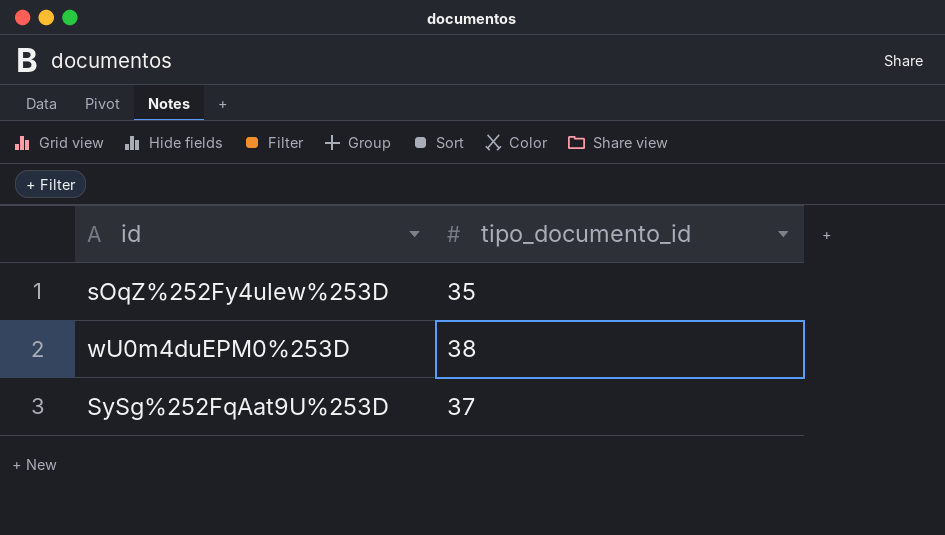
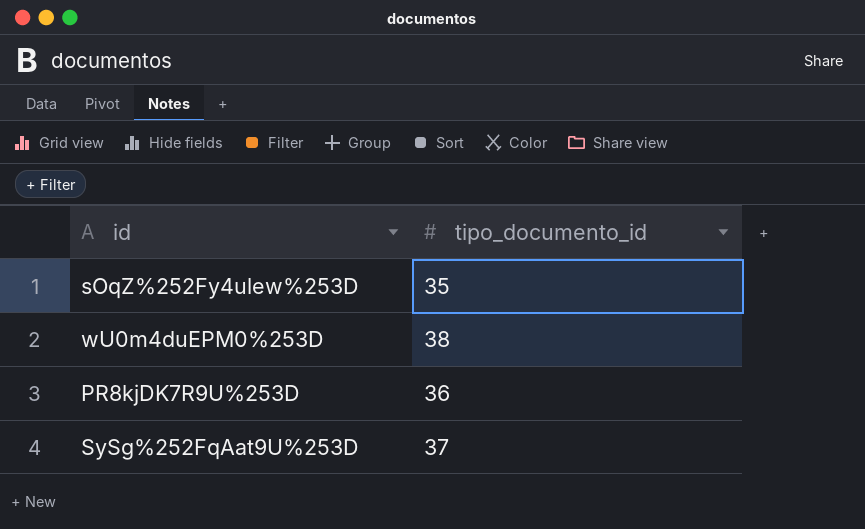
row PR8kjDK7R9U%253D: none -> 36

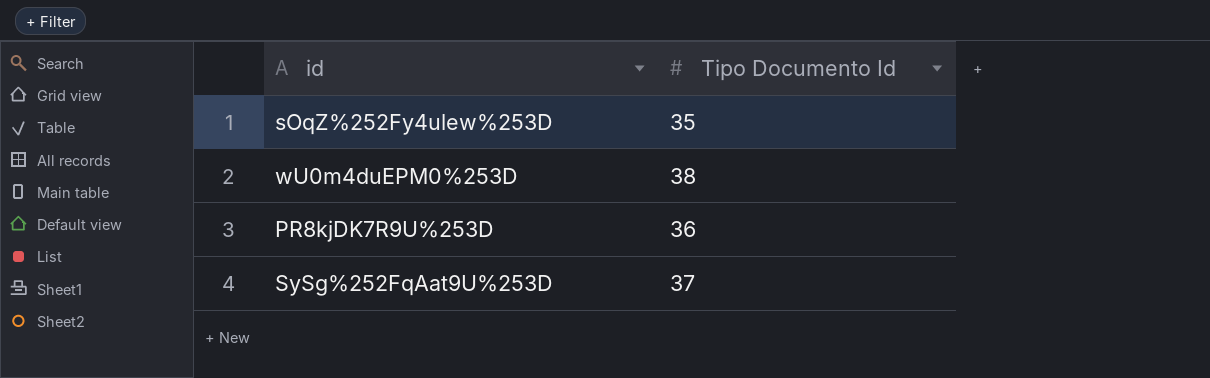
column name: tipo_documento_id -> Tipo Documento Id

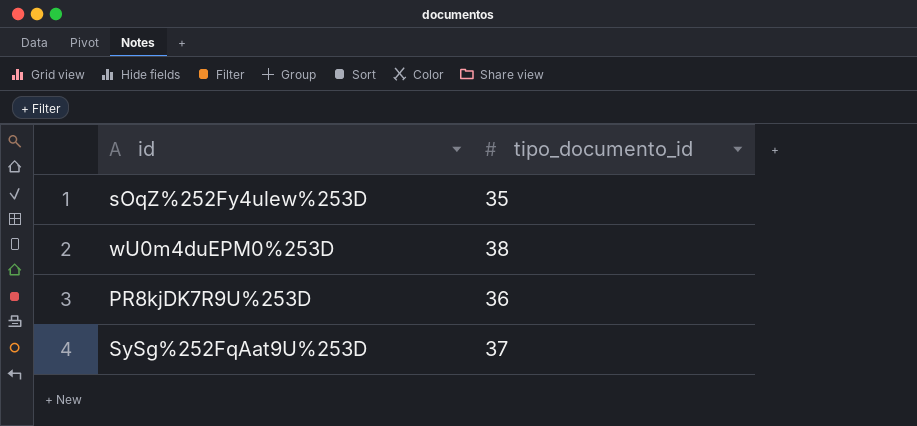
column name: Tipo Documento Id -> tipo_documento_id

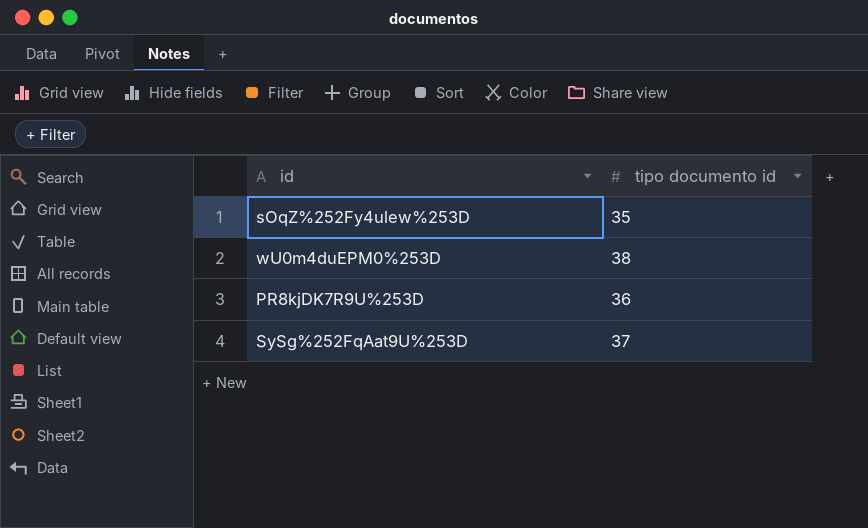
column name: tipo_documento_id -> tipo documento id

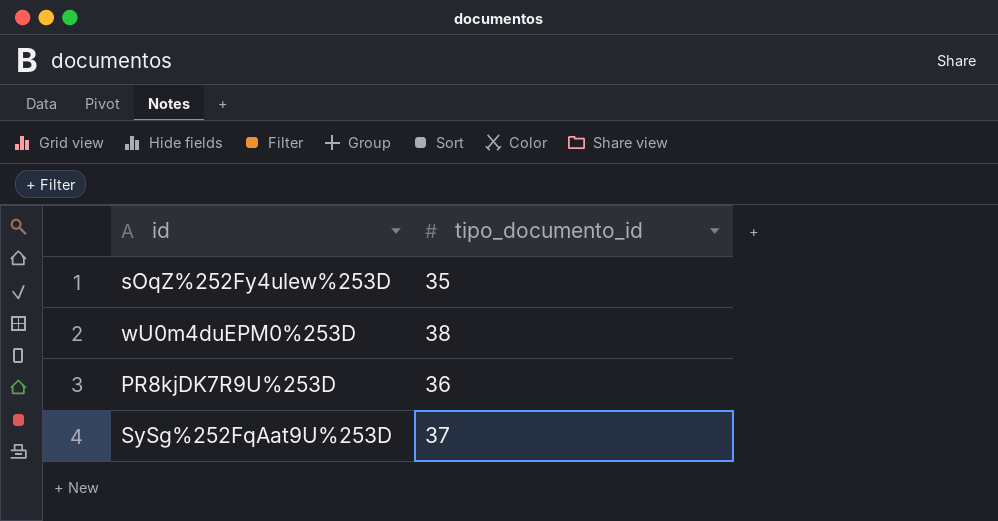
column name: tipo documento id -> tipo_documento_id

